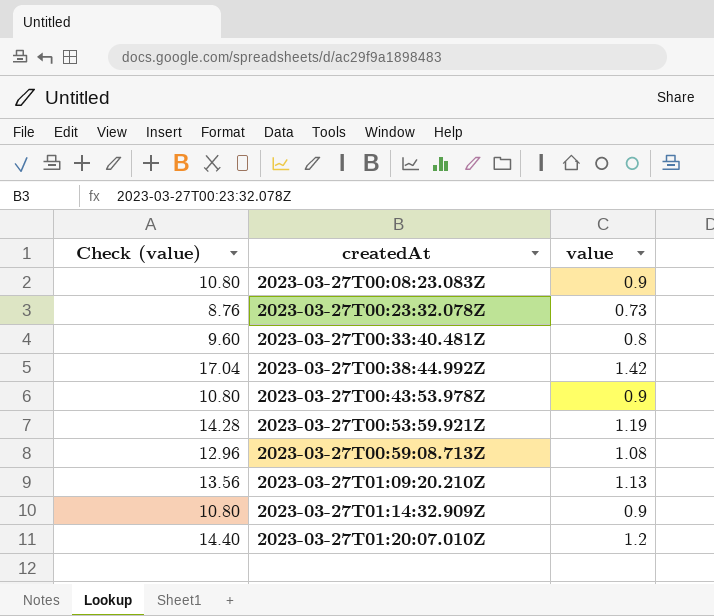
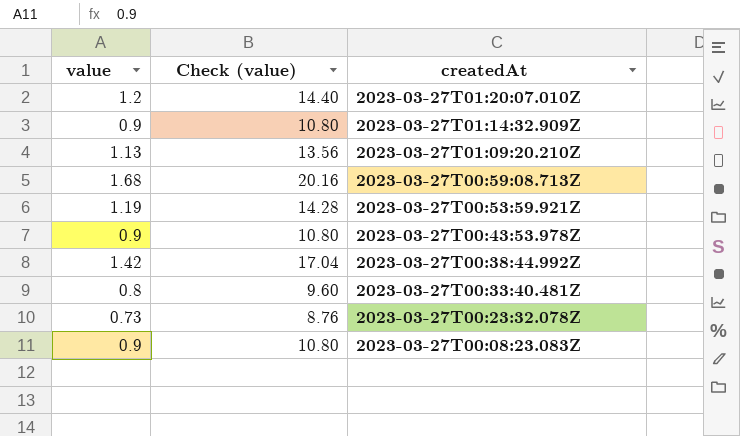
row order: createdAt ascending -> createdAt descending
column value | position: 3 -> 1
2023-03-27T00:59:08.713Z | value: 1.08 -> 1.68
2023-03-27T00:59:08.713Z | Check (value): 12.96 -> 20.16

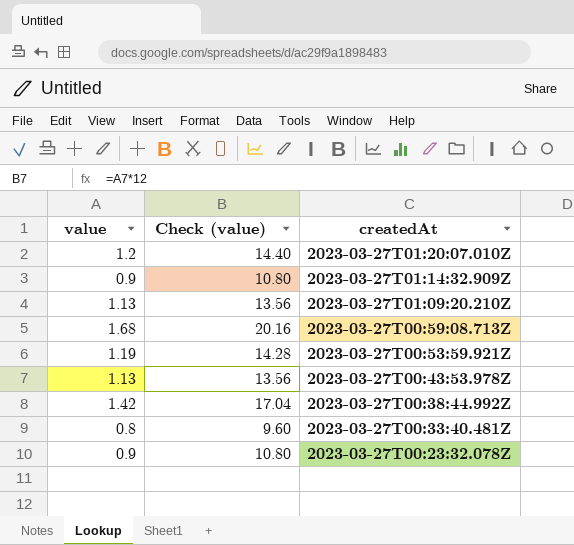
row 2023-03-27T00:08:23.083Z: 0.9 | 10.80 -> none
2023-03-27T00:43:53.978Z | value: 0.9 -> 1.13
2023-03-27T00:43:53.978Z | Check (value): 10.80 -> 13.56
2023-03-27T00:23:32.078Z | value: 0.73 -> 0.9
2023-03-27T00:23:32.078Z | Check (value): 8.76 -> 10.80

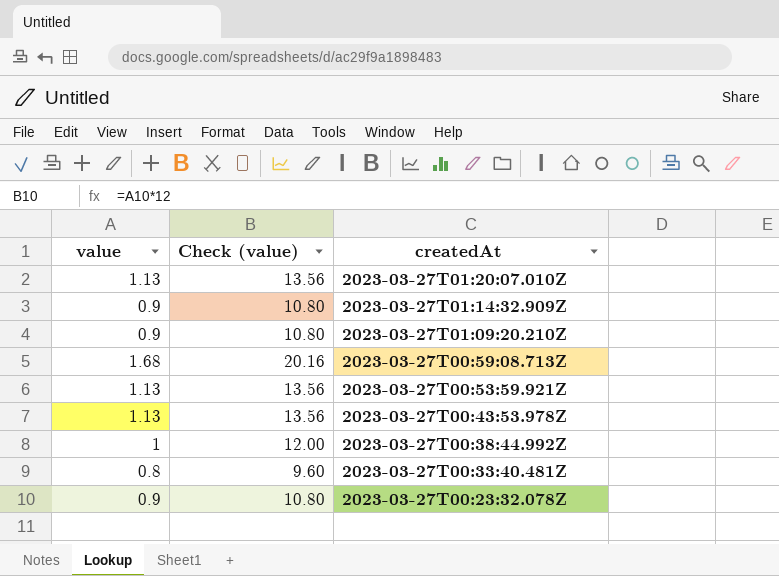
2023-03-27T01:20:07.010Z | value: 1.2 -> 1.13
2023-03-27T01:20:07.010Z | Check (value): 14.40 -> 13.56
2023-03-27T01:09:20.210Z | value: 1.13 -> 0.9
2023-03-27T01:09:20.210Z | Check (value): 13.56 -> 10.80
2023-03-27T00:53:59.921Z | value: 1.19 -> 1.13
2023-03-27T00:53:59.921Z | Check (value): 14.28 -> 13.56
2023-03-27T00:38:44.992Z | value: 1.42 -> 1
2023-03-27T00:38:44.992Z | Check (value): 17.04 -> 12.00

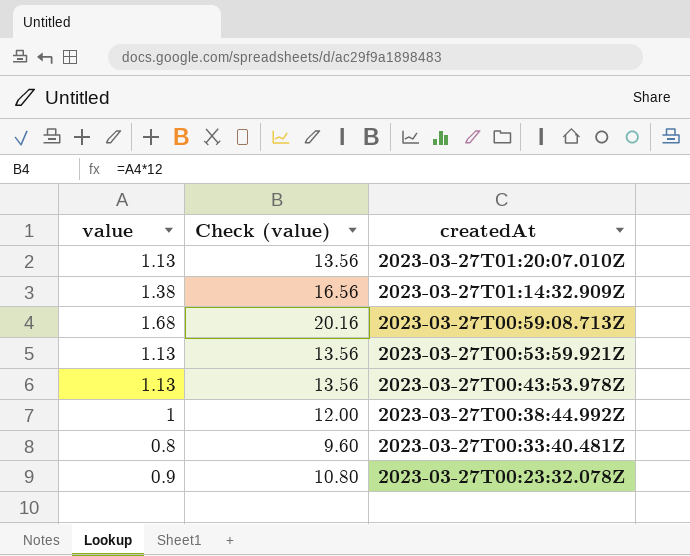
row 2023-03-27T01:09:20.210Z: 0.9 | 10.80 -> none
2023-03-27T01:14:32.909Z | value: 0.9 -> 1.38
2023-03-27T01:14:32.909Z | Check (value): 10.80 -> 16.56

